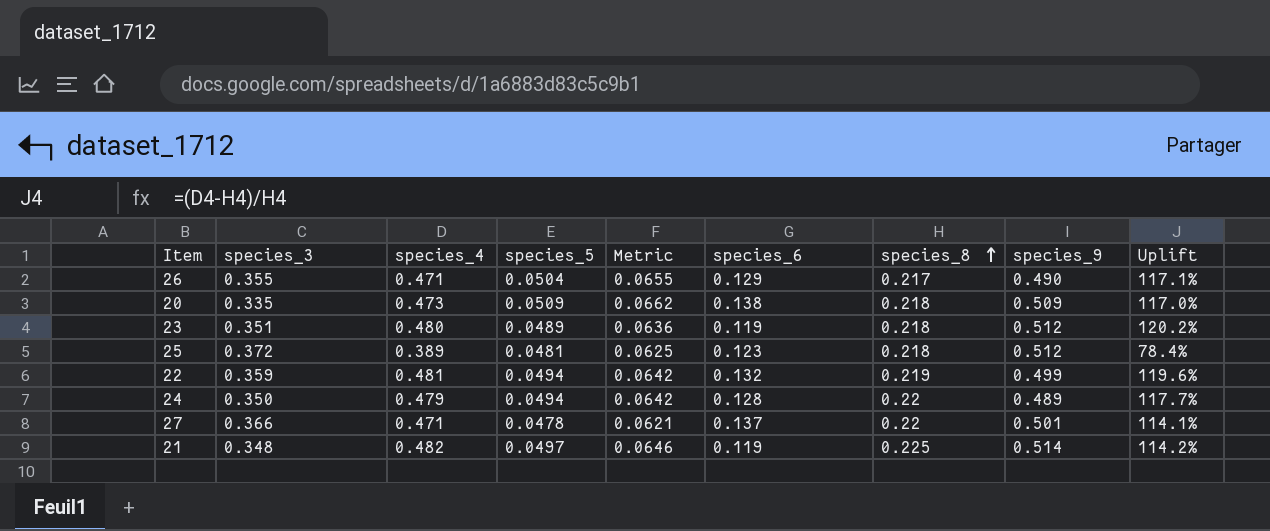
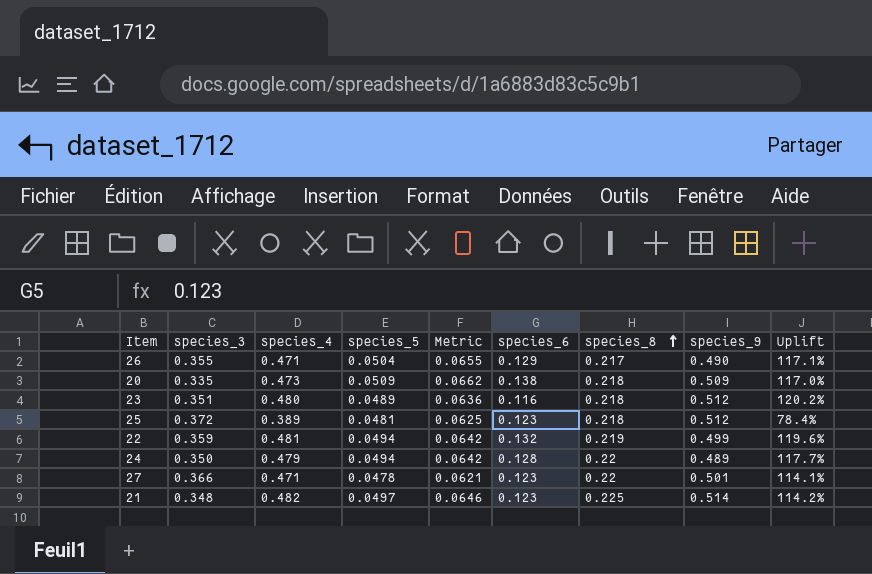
23 | species_6: 0.119 -> 0.116
27 | species_6: 0.137 -> 0.123
21 | species_6: 0.119 -> 0.123

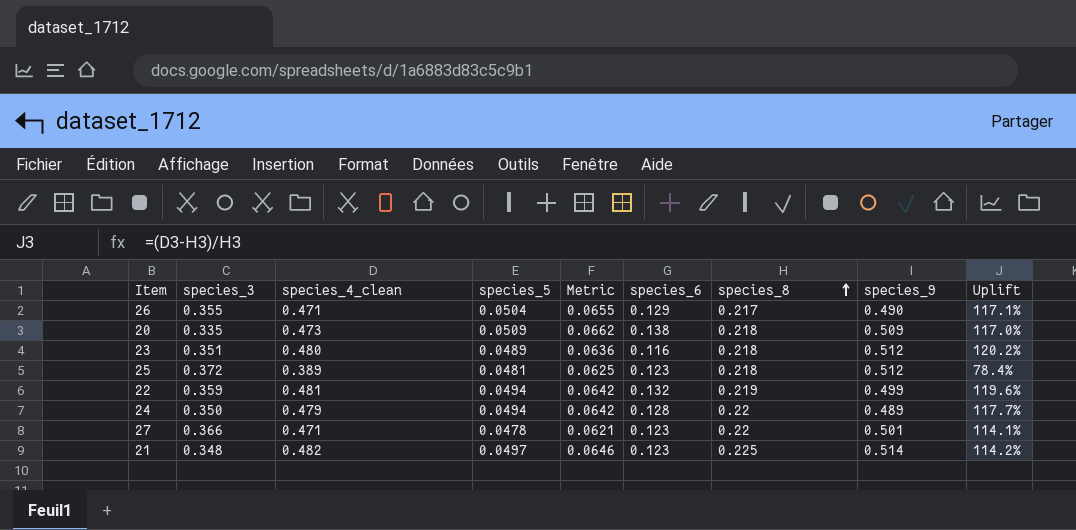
column name: species_4 -> species_4_clean

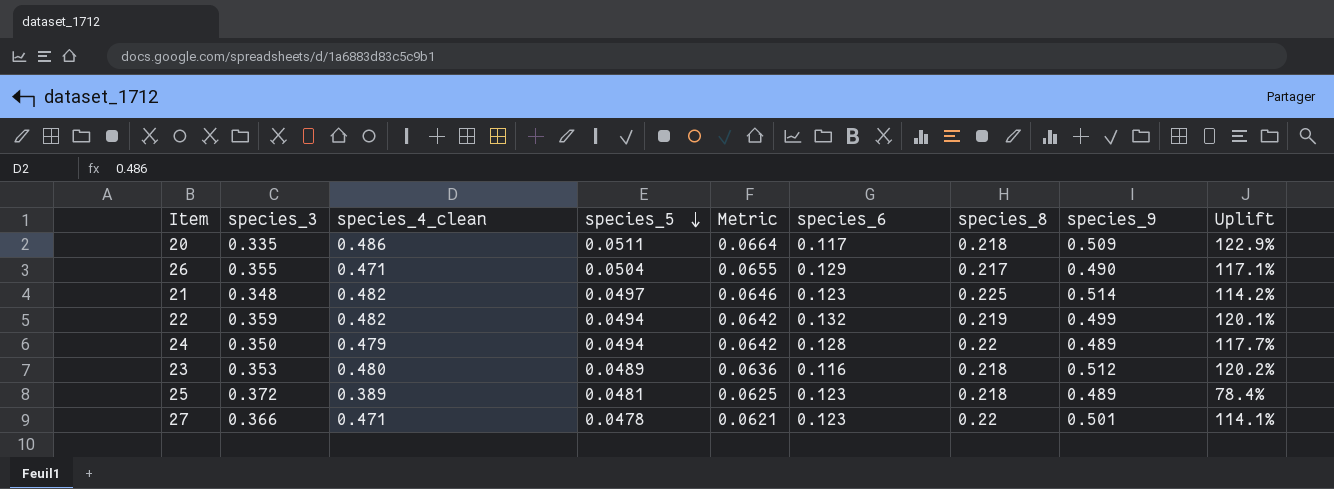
row order: species_8 ascending -> species_5 descending
20 | species_4_clean: 0.473 -> 0.486
20 | species_5: 0.0509 -> 0.0511
20 | Metric: 0.0662 -> 0.0664
20 | species_6: 0.138 -> 0.117
20 | Uplift: 117.0% -> 122.9%
22 | species_4_clean: 0.481 -> 0.482
22 | Uplift: 119.6% -> 120.1%
23 | species_3: 0.351 -> 0.353
25 | species_9: 0.512 -> 0.489

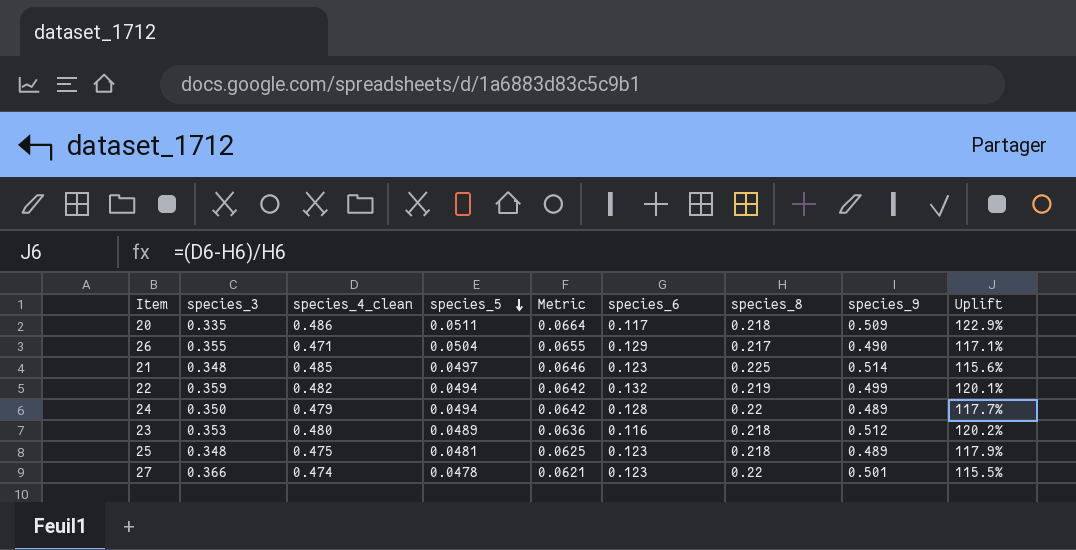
21 | species_4_clean: 0.482 -> 0.485
21 | Uplift: 114.2% -> 115.6%
25 | species_3: 0.372 -> 0.348
25 | species_4_clean: 0.389 -> 0.475
25 | Uplift: 78.4% -> 117.9%
27 | species_4_clean: 0.471 -> 0.474
27 | Uplift: 114.1% -> 115.5%

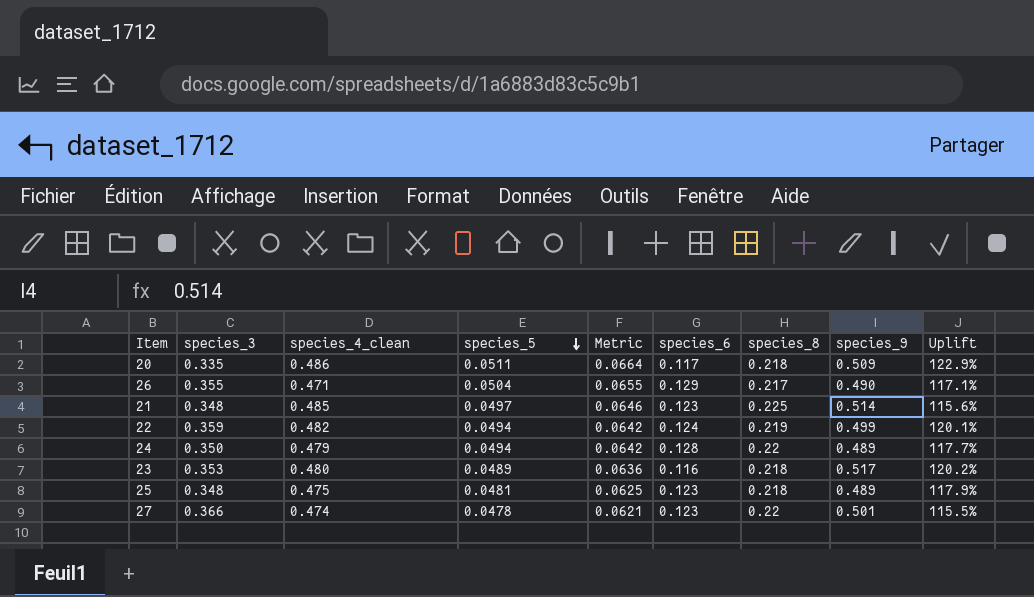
22 | species_6: 0.132 -> 0.124
23 | species_9: 0.512 -> 0.517

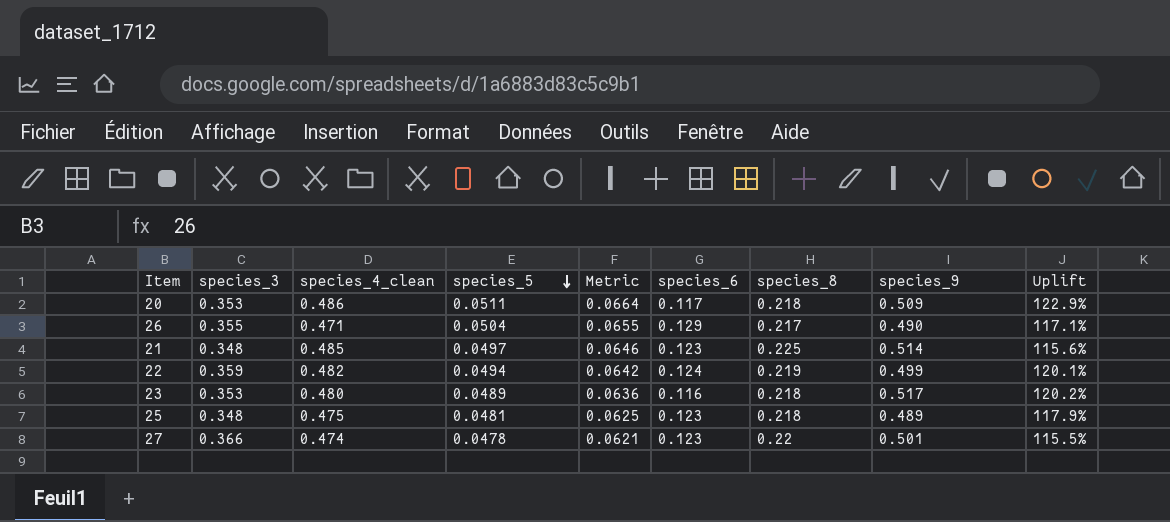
row 24: 0.350 | 0.479 | 0.0494 | 0.0642 | 0.128 | 0.22 | 0.489 | 117.7% -> none
20 | species_3: 0.335 -> 0.353

